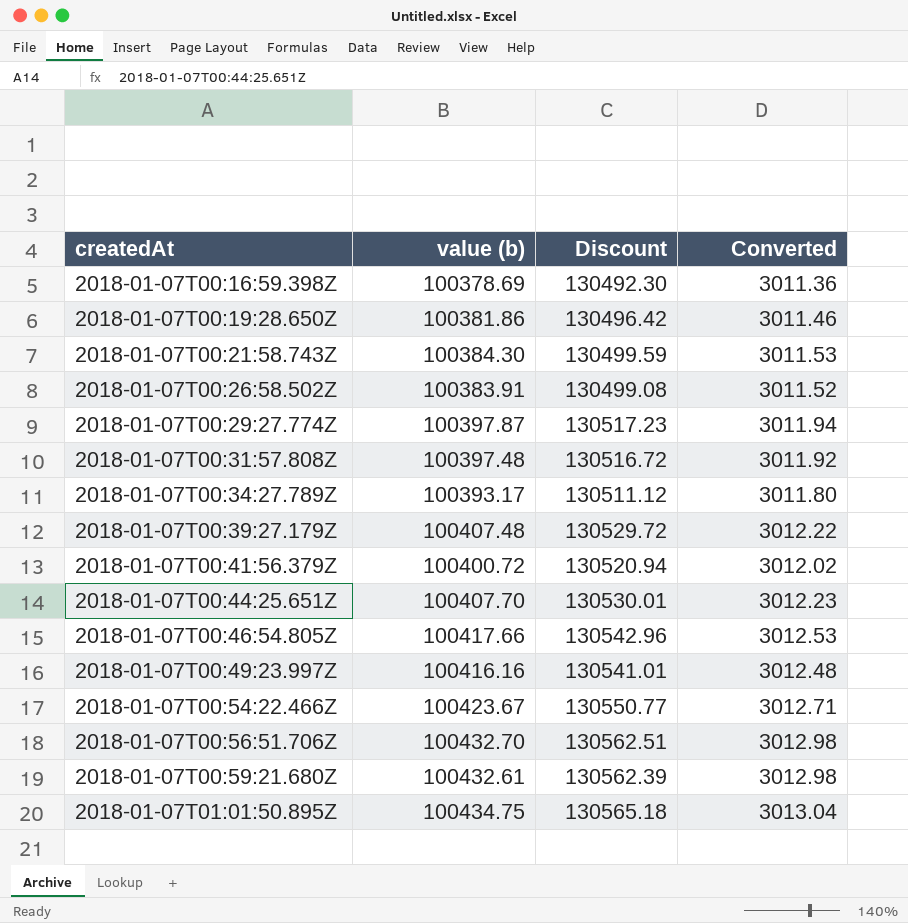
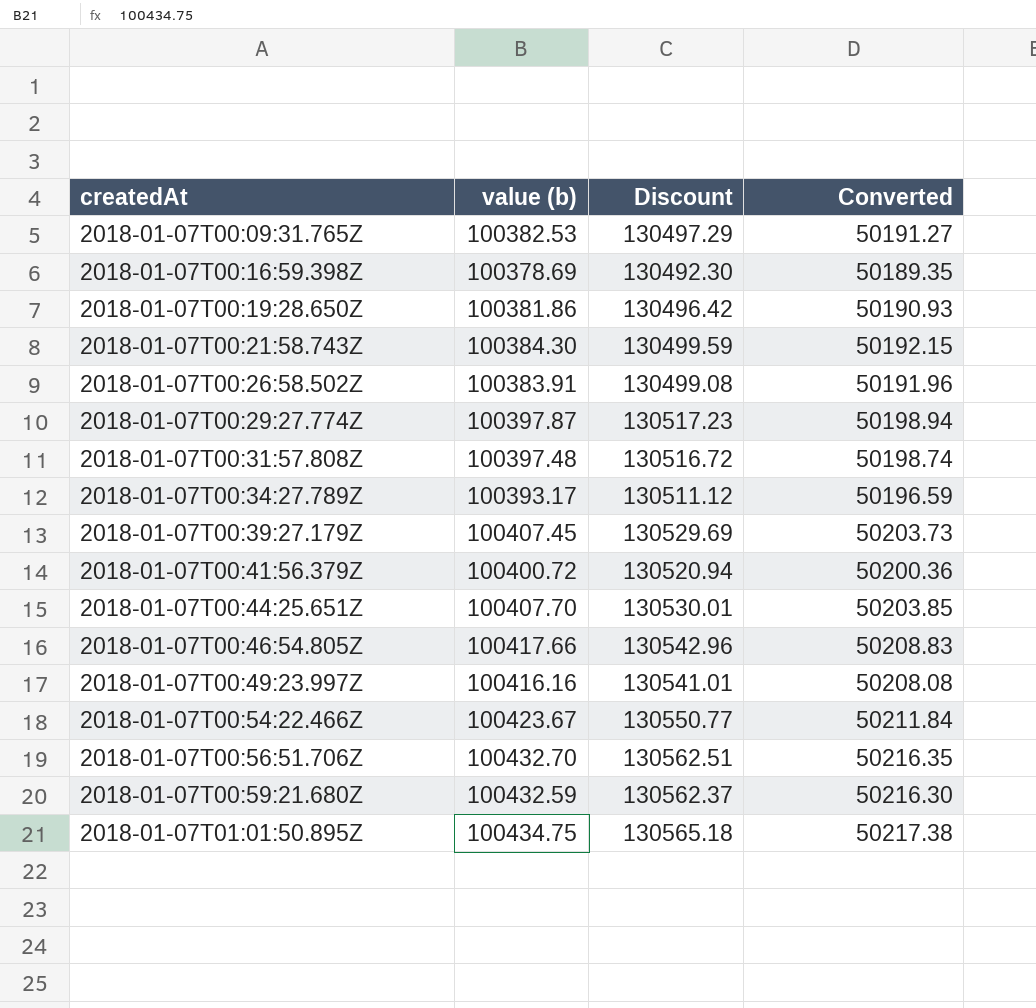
column Converted | formula: [value (b)] * 0.03 -> [value (b)] * 0.5
row 2018-01-07T00:09:31.765Z: none -> 100382.53 | 130497.29 | 50191.27
2018-01-07T00:39:27.179Z | value (b): 100407.48 -> 100407.45
2018-01-07T00:39:27.179Z | Discount: 130529.72 -> 130529.69
2018-01-07T00:59:21.680Z | value (b): 100432.61 -> 100432.59
2018-01-07T00:59:21.680Z | Discount: 130562.39 -> 130562.37

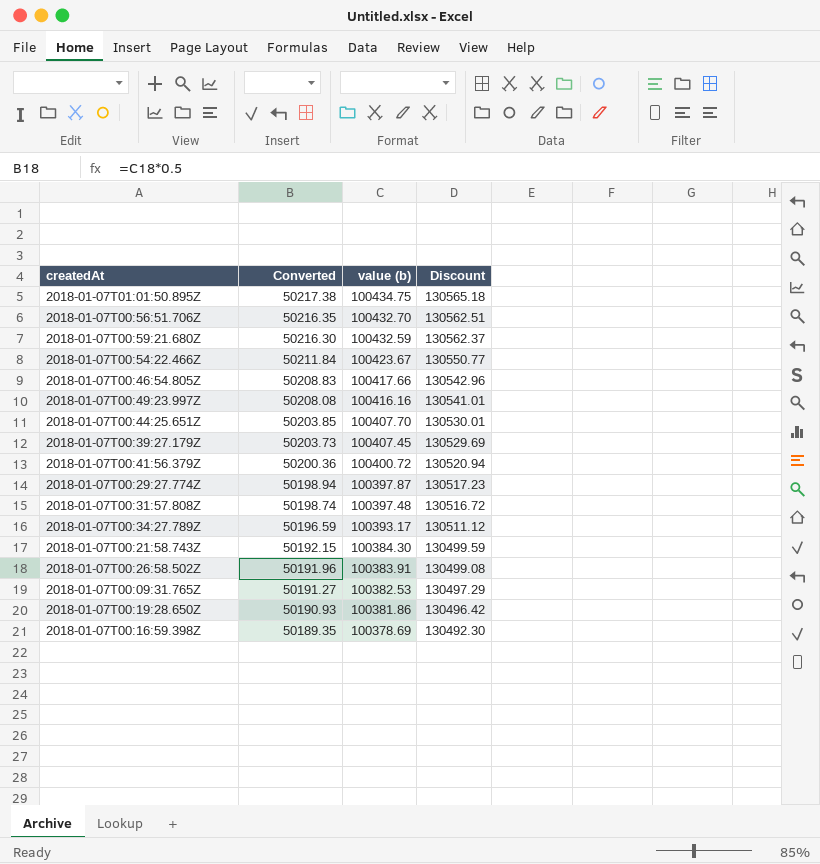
row order: createdAt ascending -> Converted descending
column Converted | position: 4 -> 2

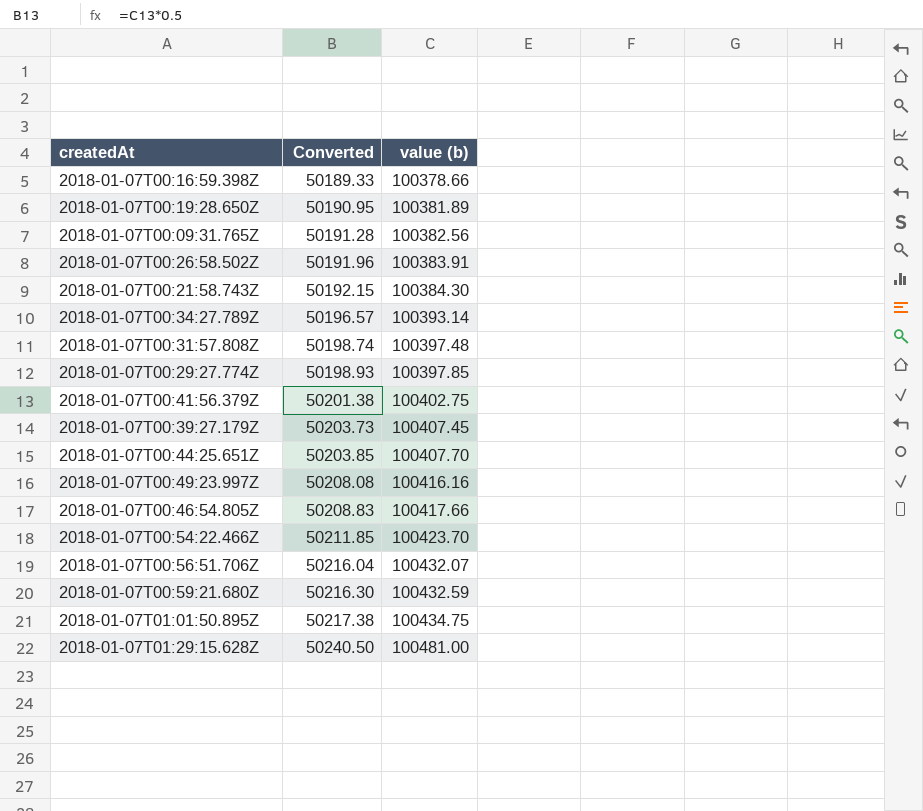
row order: Converted descending -> Converted ascending
column Discount | formula: [value (b)] * 1.3 -> none
2018-01-07T00:16:59.398Z | Converted: 50189.35 -> 50189.33
2018-01-07T00:16:59.398Z | value (b): 100378.69 -> 100378.66
2018-01-07T00:19:28.650Z | Converted: 50190.93 -> 50190.95
2018-01-07T00:19:28.650Z | value (b): 100381.86 -> 100381.89
2018-01-07T00:09:31.765Z | Converted: 50191.27 -> 50191.28
2018-01-07T00:09:31.765Z | value (b): 100382.53 -> 100382.56
2018-01-07T00:34:27.789Z | Converted: 50196.59 -> 50196.57
2018-01-07T00:34:27.789Z | value (b): 100393.17 -> 100393.14
2018-01-07T00:29:27.774Z | Converted: 50198.94 -> 50198.93
2018-01-07T00:29:27.774Z | value (b): 100397.87 -> 100397.85
2018-01-07T00:41:56.379Z | Converted: 50200.36 -> 50201.38
2018-01-07T00:41:56.379Z | value (b): 100400.72 -> 100402.75
2018-01-07T00:54:22.466Z | Converted: 50211.84 -> 50211.85
2018-01-07T00:54:22.466Z | value (b): 100423.67 -> 100423.70
2018-01-07T00:56:51.706Z | Converted: 50216.35 -> 50216.04
2018-01-07T00:56:51.706Z | value (b): 100432.70 -> 100432.07
row 2018-01-07T01:29:15.628Z: none -> 50240.50 | 100481.00

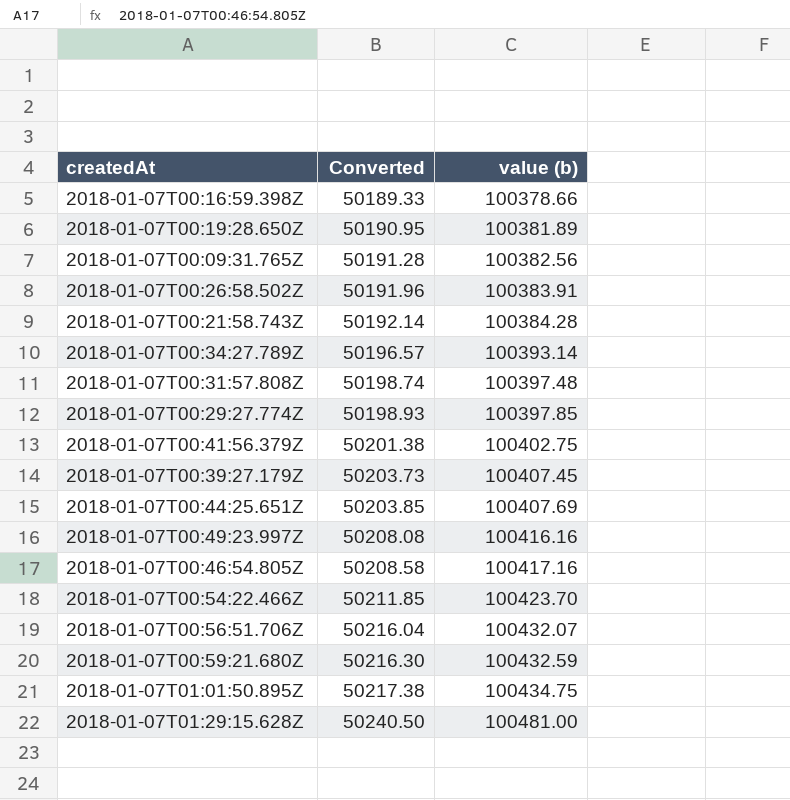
2018-01-07T00:21:58.743Z | Converted: 50192.15 -> 50192.14
2018-01-07T00:21:58.743Z | value (b): 100384.30 -> 100384.28
2018-01-07T00:44:25.651Z | value (b): 100407.70 -> 100407.69
2018-01-07T00:46:54.805Z | Converted: 50208.83 -> 50208.58
2018-01-07T00:46:54.805Z | value (b): 100417.66 -> 100417.16

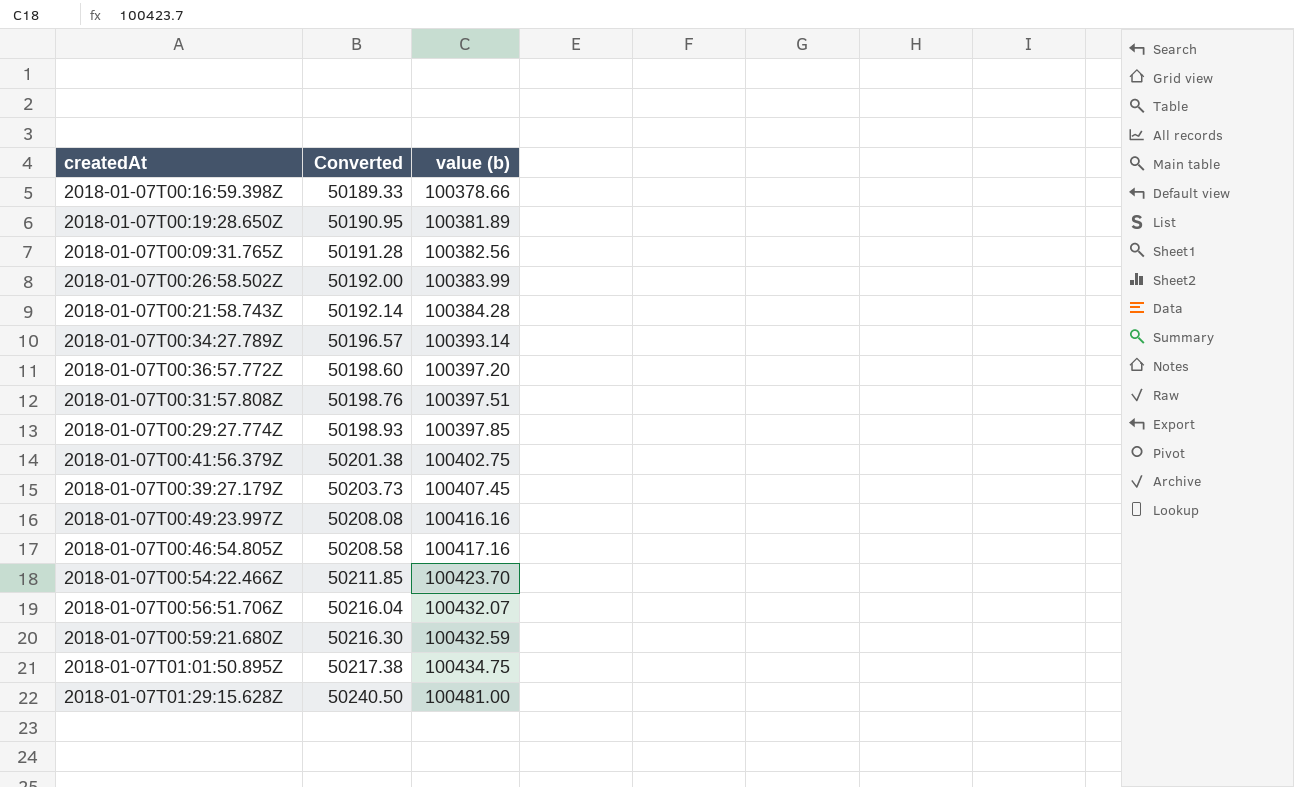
row 2018-01-07T00:44:25.651Z: 50203.85 | 100407.69 -> none
2018-01-07T00:26:58.502Z | Converted: 50191.96 -> 50192.00
2018-01-07T00:26:58.502Z | value (b): 100383.91 -> 100383.99
row 2018-01-07T00:36:57.772Z: none -> 50198.60 | 100397.20
2018-01-07T00:31:57.808Z | Converted: 50198.74 -> 50198.76
2018-01-07T00:31:57.808Z | value (b): 100397.48 -> 100397.51

